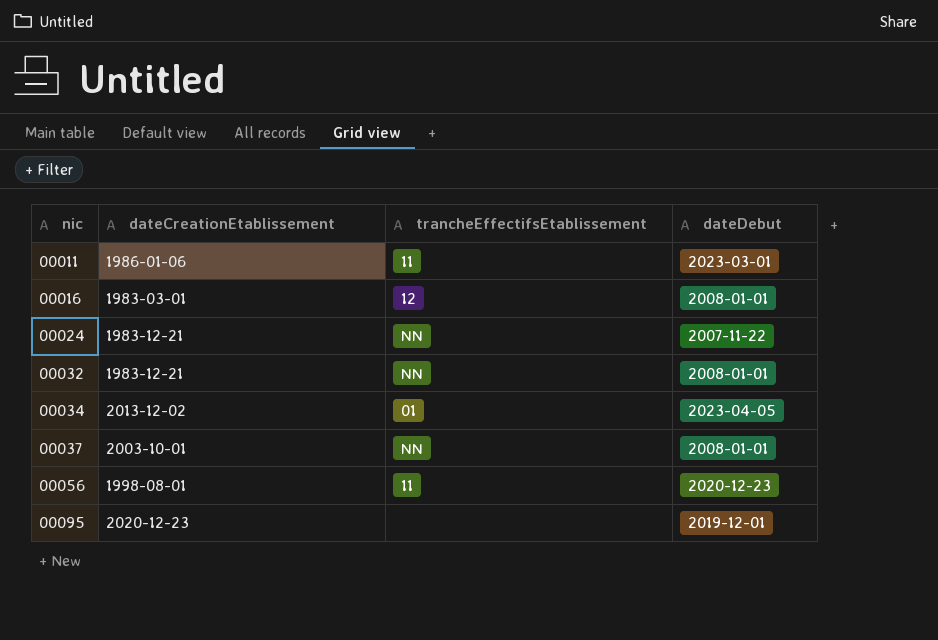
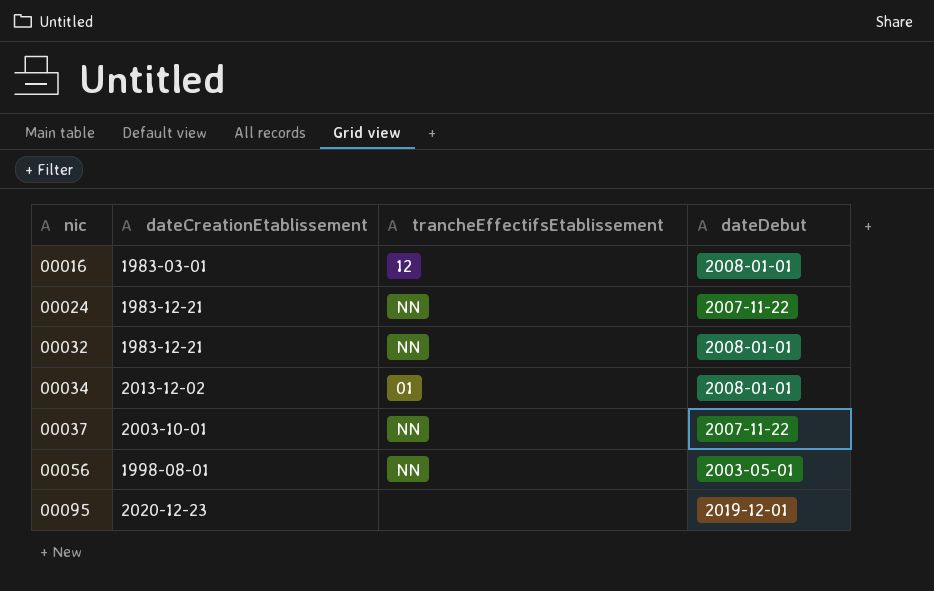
row 00011: 1986-01-06 | 11 | 2023-03-01 -> none
00034 | dateDebut: 2023-04-05 -> 2008-01-01
00037 | dateDebut: 2008-01-01 -> 2007-11-22
00056 | trancheEffectifsEtablissement: 11 -> NN
00056 | dateDebut: 2020-12-23 -> 2003-05-01

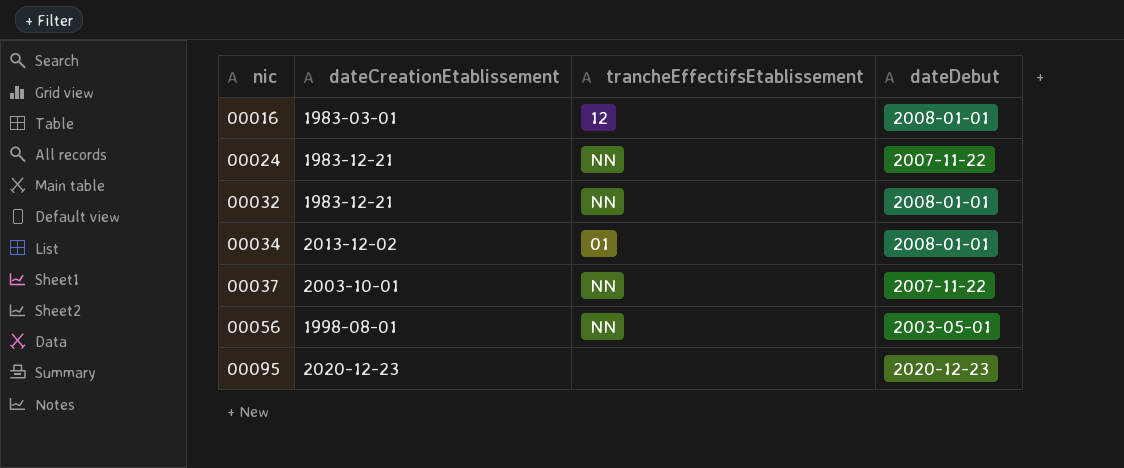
00095 | dateDebut: 2019-12-01 -> 2020-12-23

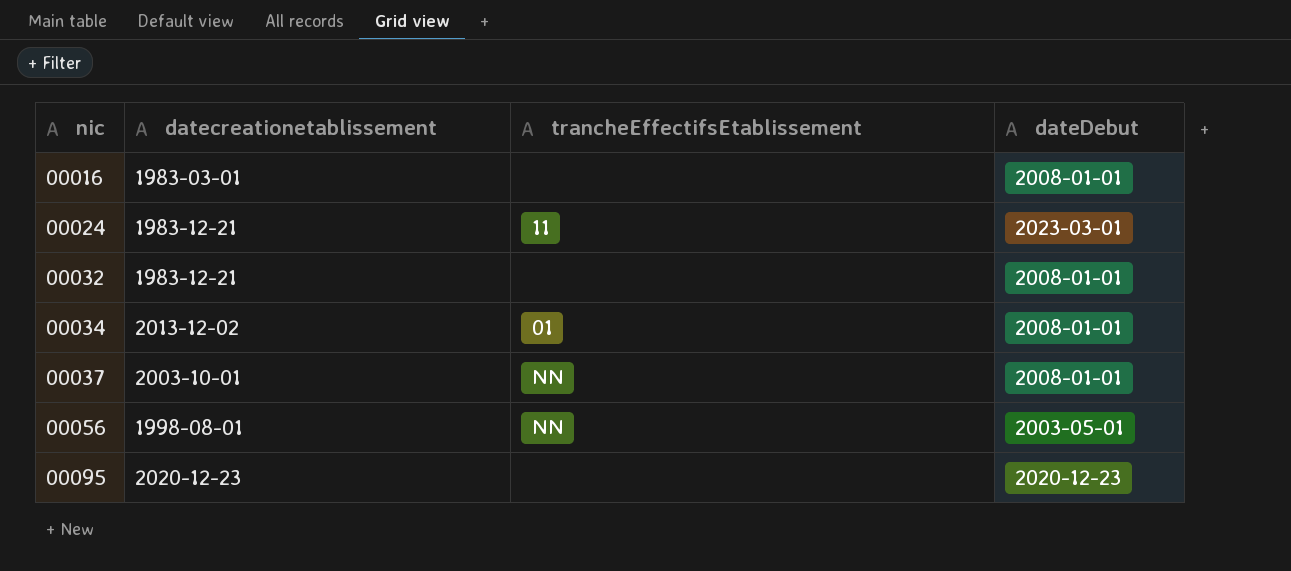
column name: dateCreationEtablissement -> datecreationetablissement
00016 | trancheEffectifsEtablissement: 12 -> none
00024 | trancheEffectifsEtablissement: NN -> 11
00024 | dateDebut: 2007-11-22 -> 2023-03-01
00032 | trancheEffectifsEtablissement: NN -> none
00037 | dateDebut: 2007-11-22 -> 2008-01-01

